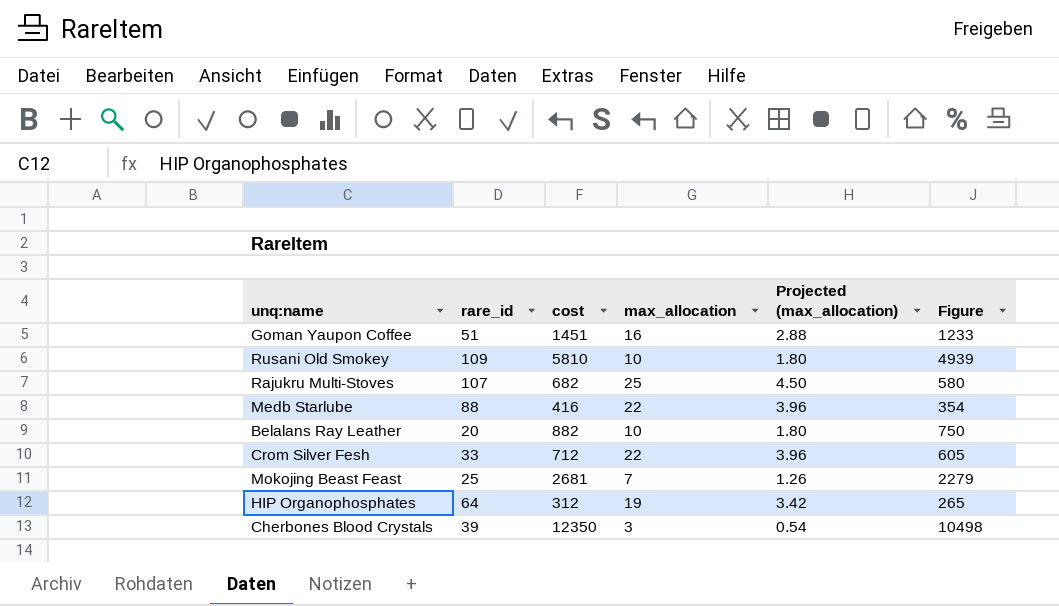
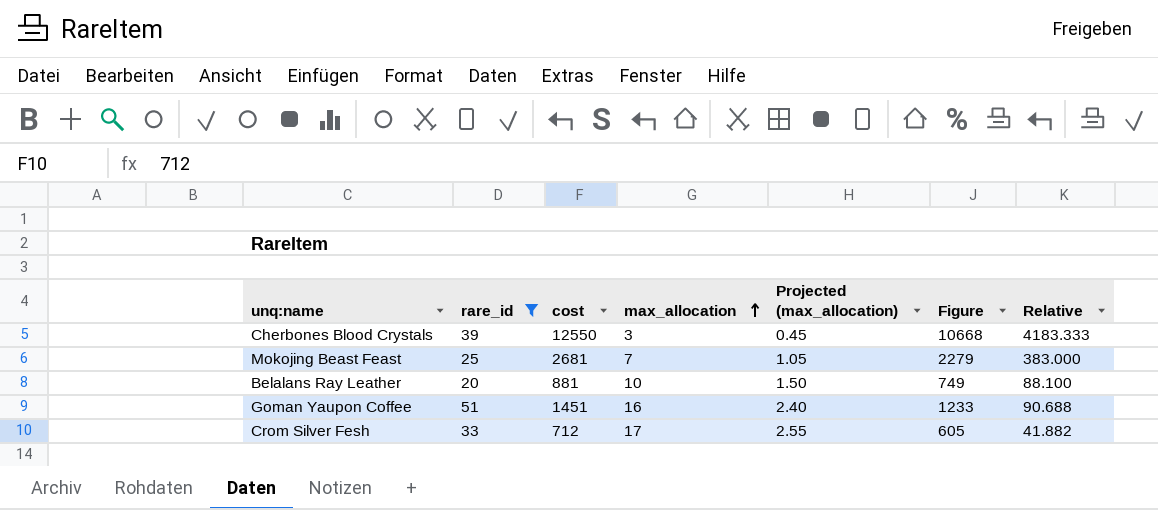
filter: none -> rare_id <= 51
row order: none -> max_allocation ascending
column Projected (max_allocation) | formula: [max_allocation] * 0.18 -> [max_allocation] * 0.15
column Relative | formula: none -> [cost] / [max_allocation]
Cherbones Blood Crystals | cost: 12350 -> 12550
Cherbones Blood Crystals | Figure: 10498 -> 10668
Belalans Ray Leather | cost: 882 -> 881
Belalans Ray Leather | Figure: 750 -> 749
Crom Silver Fesh | max_allocation: 22 -> 17

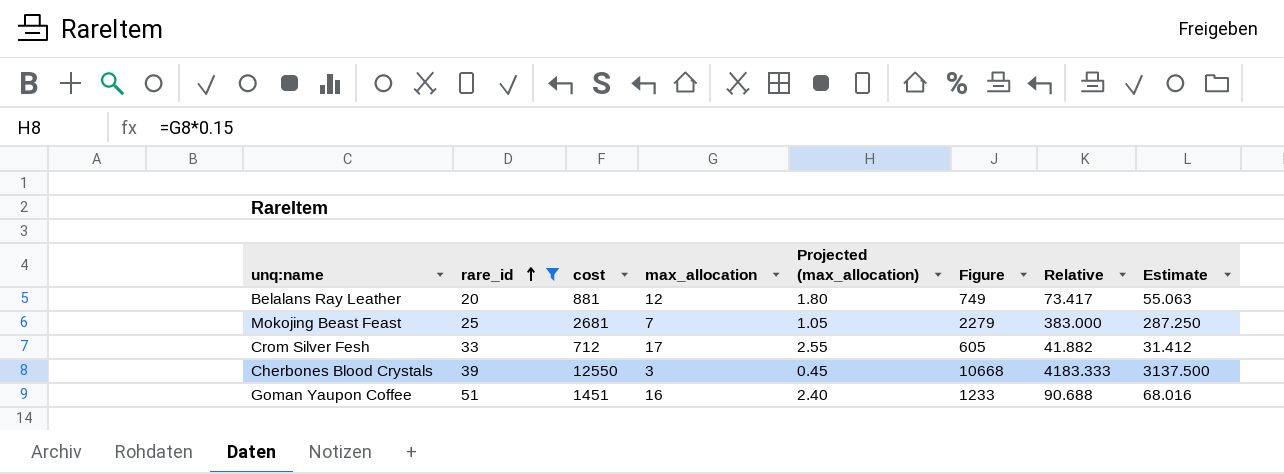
row order: max_allocation ascending -> rare_id ascending
column Estimate | formula: none -> [Relative] * 0.75
Belalans Ray Leather | max_allocation: 10 -> 12
Belalans Ray Leather | Projected (max_allocation): 1.50 -> 1.80
Belalans Ray Leather | Relative: 88.100 -> 73.417

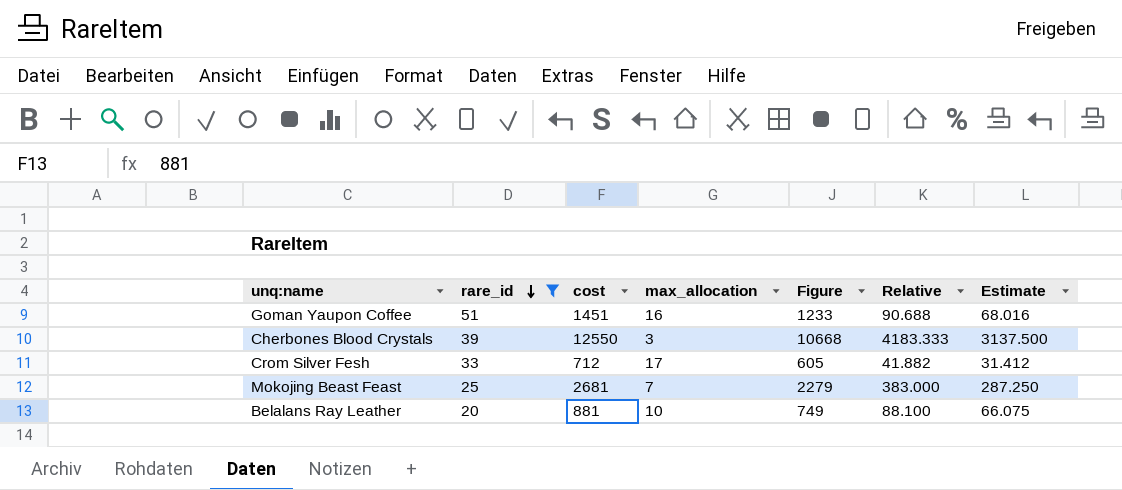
row order: rare_id ascending -> rare_id descending
column Projected (max_allocation) | formula: [max_allocation] * 0.15 -> none
Belalans Ray Leather | max_allocation: 12 -> 10
Belalans Ray Leather | Relative: 73.417 -> 88.100
Belalans Ray Leather | Estimate: 55.063 -> 66.075

